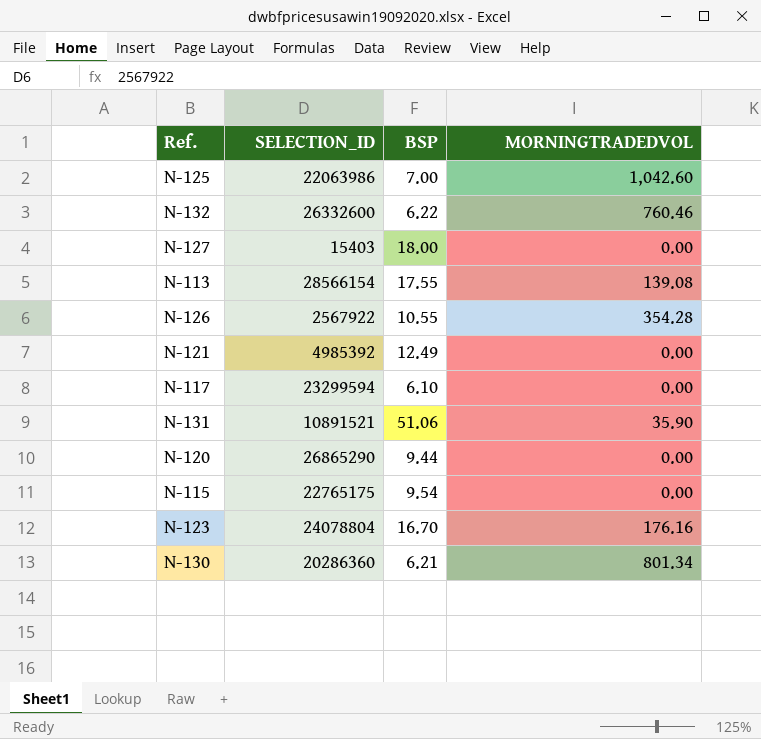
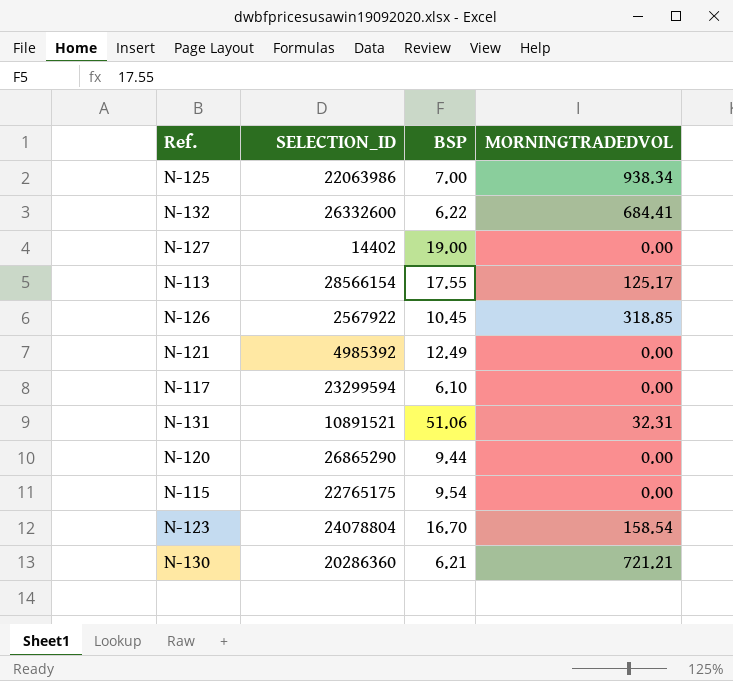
N-125 | MORNINGTRADEDVOL: 1,042.60 -> 938.34
N-132 | MORNINGTRADEDVOL: 760.46 -> 684.41
N-127 | SELECTION_ID: 15403 -> 14402
N-127 | BSP: 18.00 -> 19.00
N-113 | MORNINGTRADEDVOL: 139.08 -> 125.17
N-126 | BSP: 10.55 -> 10.45
N-126 | MORNINGTRADEDVOL: 354.28 -> 318.85
N-131 | MORNINGTRADEDVOL: 35.90 -> 32.31
N-123 | MORNINGTRADEDVOL: 176.16 -> 158.54
N-130 | MORNINGTRADEDVOL: 801.34 -> 721.21

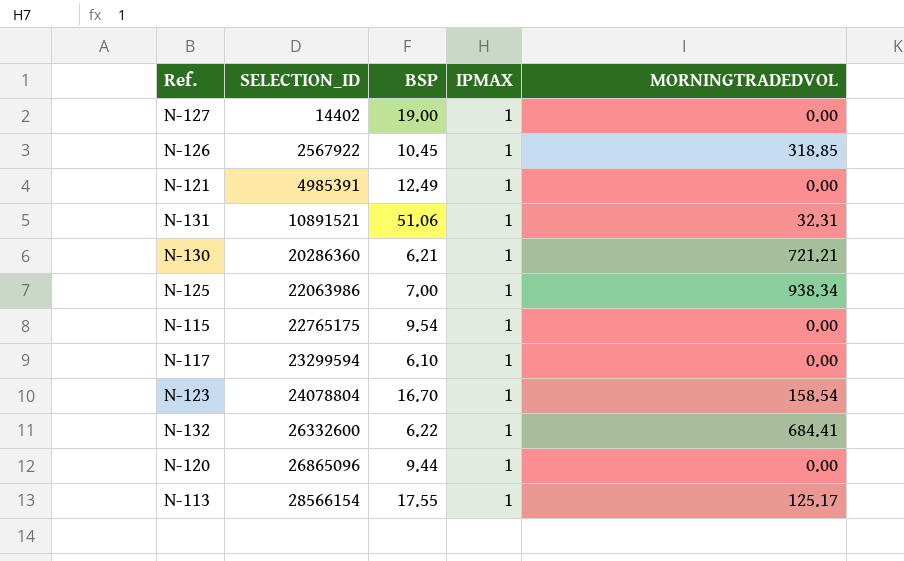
row order: none -> SELECTION_ID ascending
column IPMAX | position: none -> 4
N-121 | SELECTION_ID: 4985392 -> 4985391
N-120 | SELECTION_ID: 26865290 -> 26865096

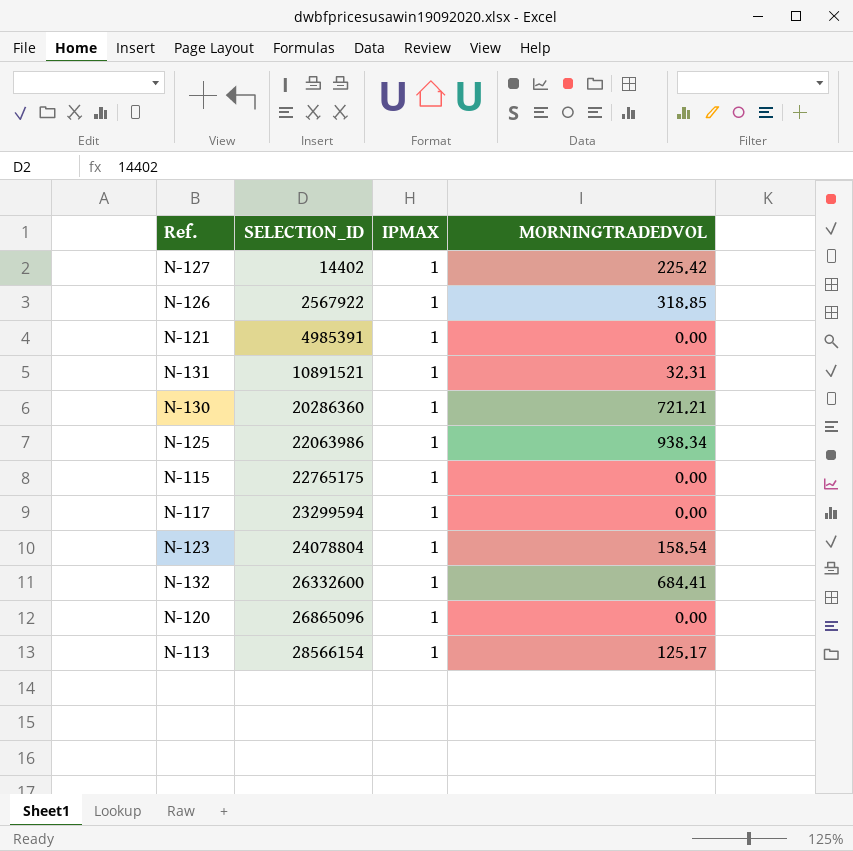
column BSP | position: 3 -> none
N-127 | MORNINGTRADEDVOL: 0.00 -> 225.42

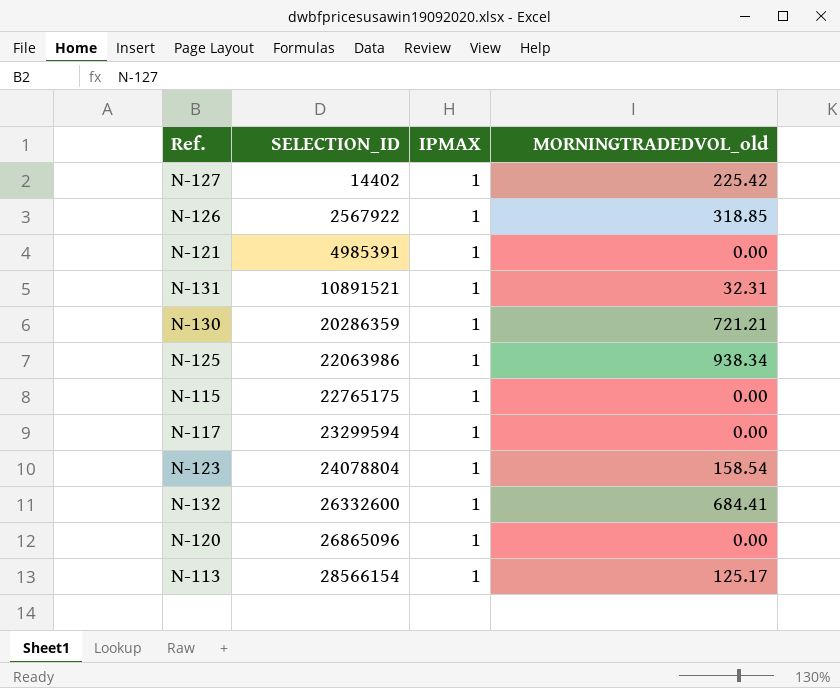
column name: MORNINGTRADEDVOL -> MORNINGTRADEDVOL_old
N-130 | SELECTION_ID: 20286360 -> 20286359

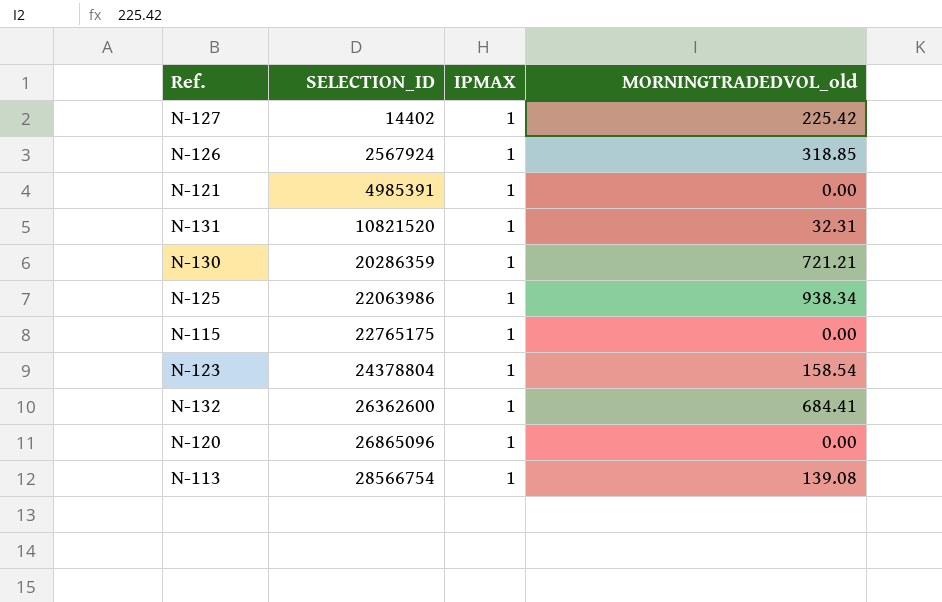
row N-117: 23299594 | 1 | 0.00 -> none
N-126 | SELECTION_ID: 2567922 -> 2567924
N-131 | SELECTION_ID: 10891521 -> 10821520
N-123 | SELECTION_ID: 24078804 -> 24378804
N-132 | SELECTION_ID: 26332600 -> 26362600
N-113 | SELECTION_ID: 28566154 -> 28566754
N-113 | MORNINGTRADEDVOL_old: 125.17 -> 139.08

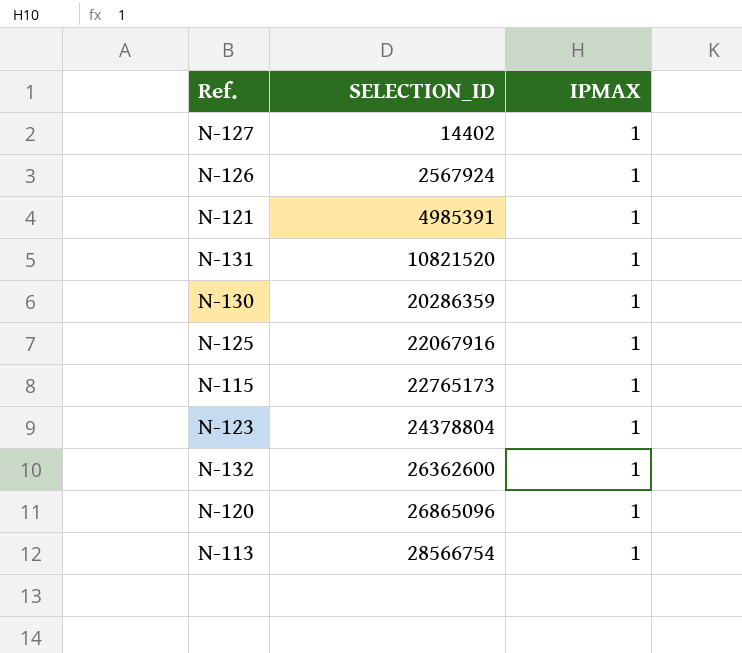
column MORNINGTRADEDVOL_old | position: 4 -> none
N-125 | SELECTION_ID: 22063986 -> 22067916
N-115 | SELECTION_ID: 22765175 -> 22765173

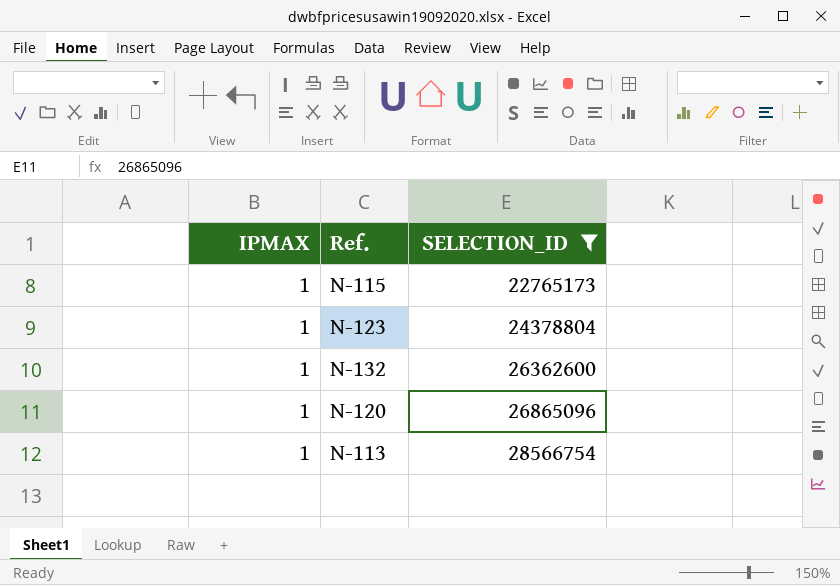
filter: none -> SELECTION_ID >= 22765173
column IPMAX | position: 3 -> 1

